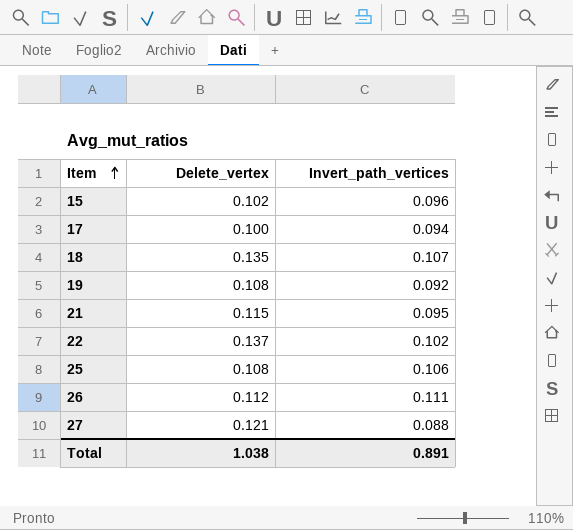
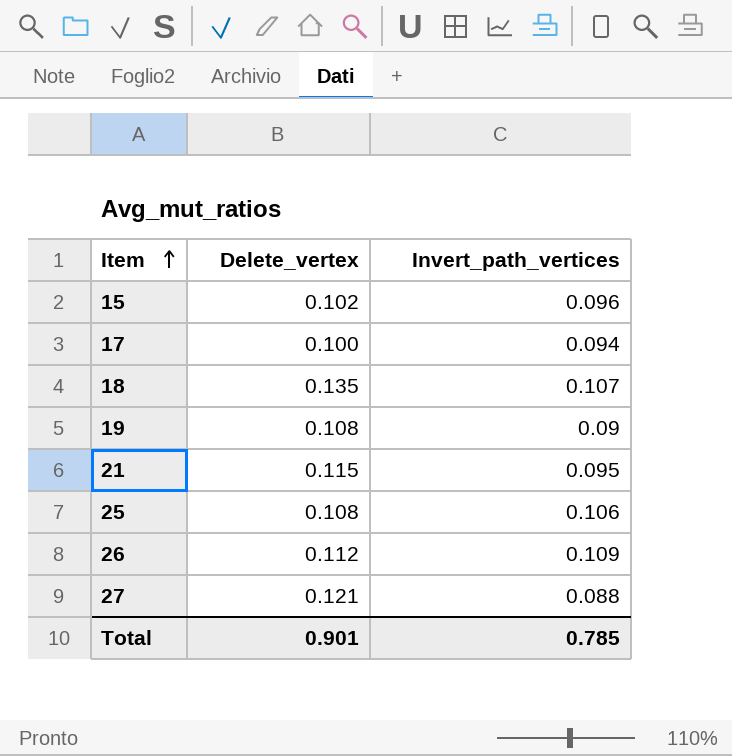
row 22: 0.137 | 0.102 -> none
19 | Invert_path_vertices: 0.092 -> 0.09
26 | Invert_path_vertices: 0.111 -> 0.109
Total | Delete_vertex: 1.038 -> 0.901
Total | Invert_path_vertices: 0.891 -> 0.785

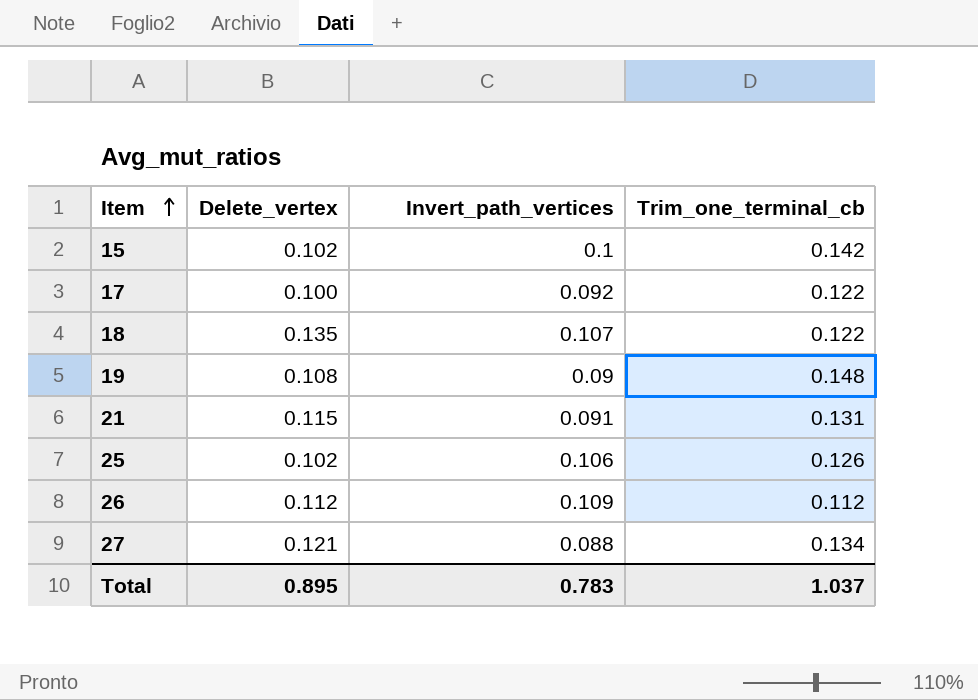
column Trim_one_terminal_cb | position: none -> 4
15 | Invert_path_vertices: 0.096 -> 0.1
17 | Invert_path_vertices: 0.094 -> 0.092
21 | Invert_path_vertices: 0.095 -> 0.091
25 | Delete_vertex: 0.108 -> 0.102
Total | Delete_vertex: 0.901 -> 0.895
Total | Invert_path_vertices: 0.785 -> 0.783

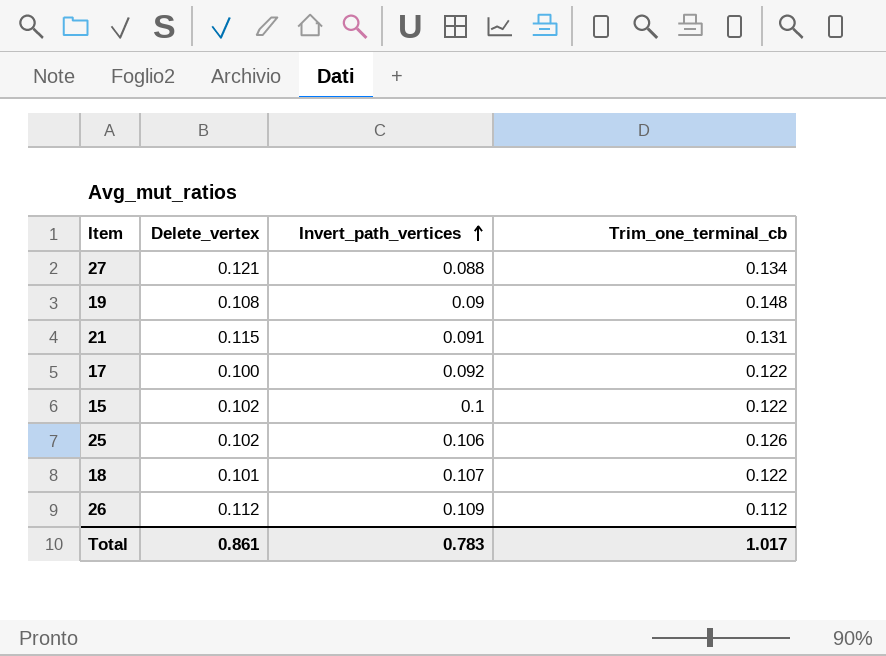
row order: Item ascending -> Invert_path_vertices ascending
15 | Trim_one_terminal_cb: 0.142 -> 0.122
18 | Delete_vertex: 0.135 -> 0.101
Total | Delete_vertex: 0.895 -> 0.861
Total | Trim_one_terminal_cb: 1.037 -> 1.017

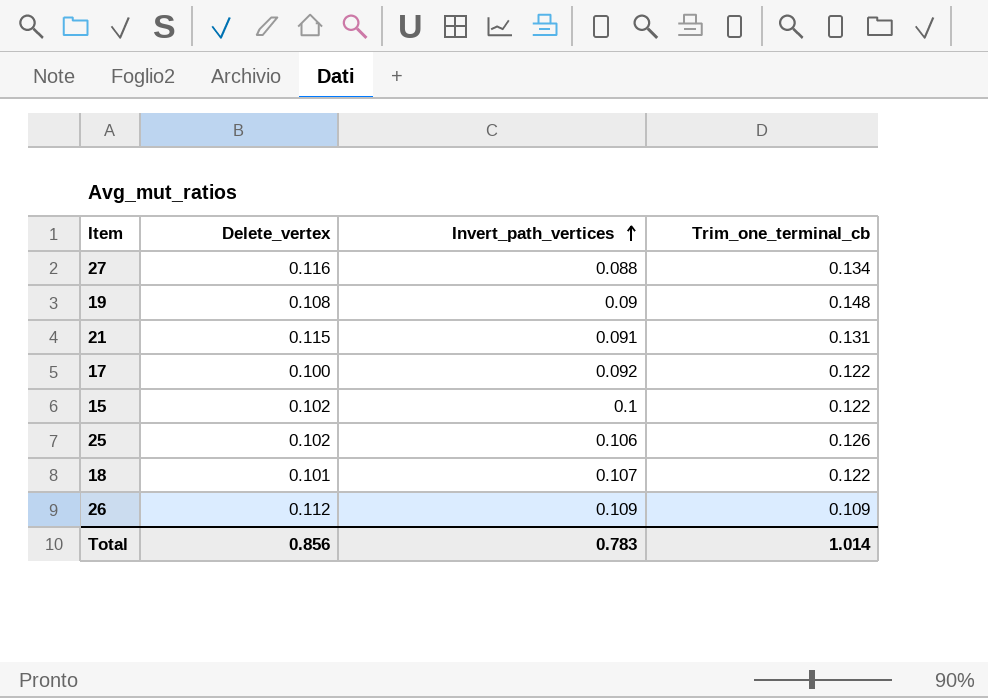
27 | Delete_vertex: 0.121 -> 0.116
26 | Trim_one_terminal_cb: 0.112 -> 0.109
Total | Delete_vertex: 0.861 -> 0.856
Total | Trim_one_terminal_cb: 1.017 -> 1.014

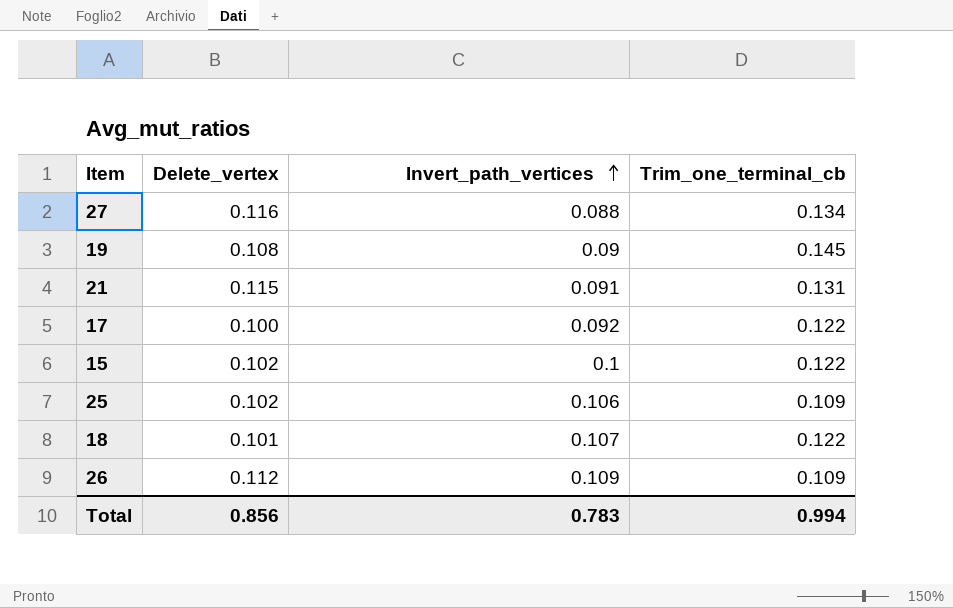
19 | Trim_one_terminal_cb: 0.148 -> 0.145
25 | Trim_one_terminal_cb: 0.126 -> 0.109
Total | Trim_one_terminal_cb: 1.014 -> 0.994

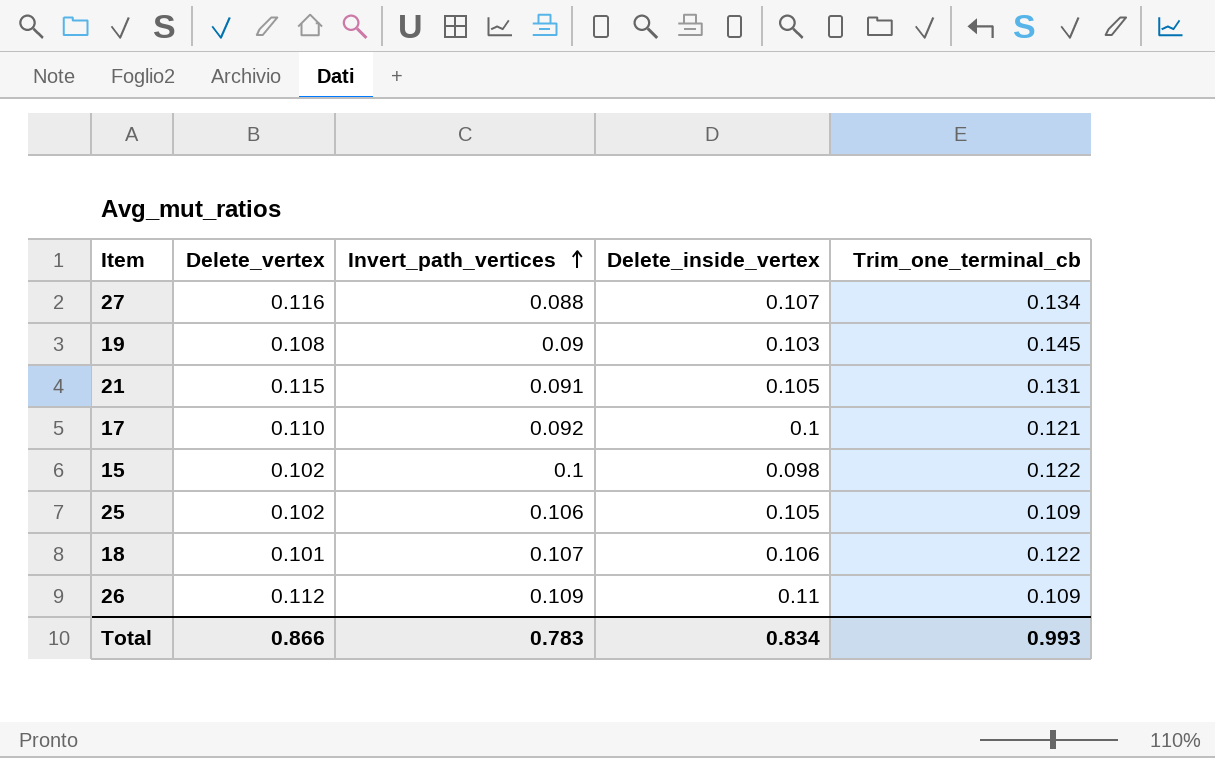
column Delete_inside_vertex | position: none -> 4
17 | Delete_vertex: 0.100 -> 0.110
17 | Trim_one_terminal_cb: 0.122 -> 0.121
Total | Delete_vertex: 0.856 -> 0.866
Total | Trim_one_terminal_cb: 0.994 -> 0.993

